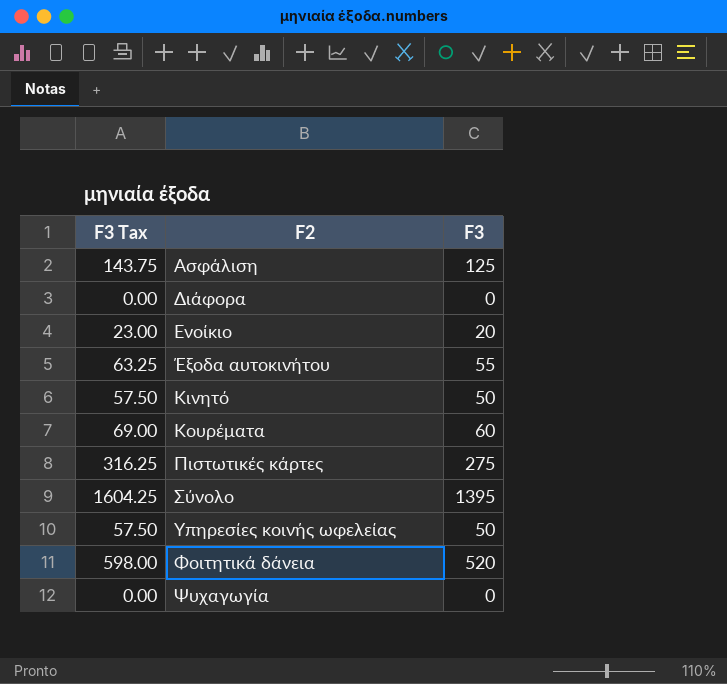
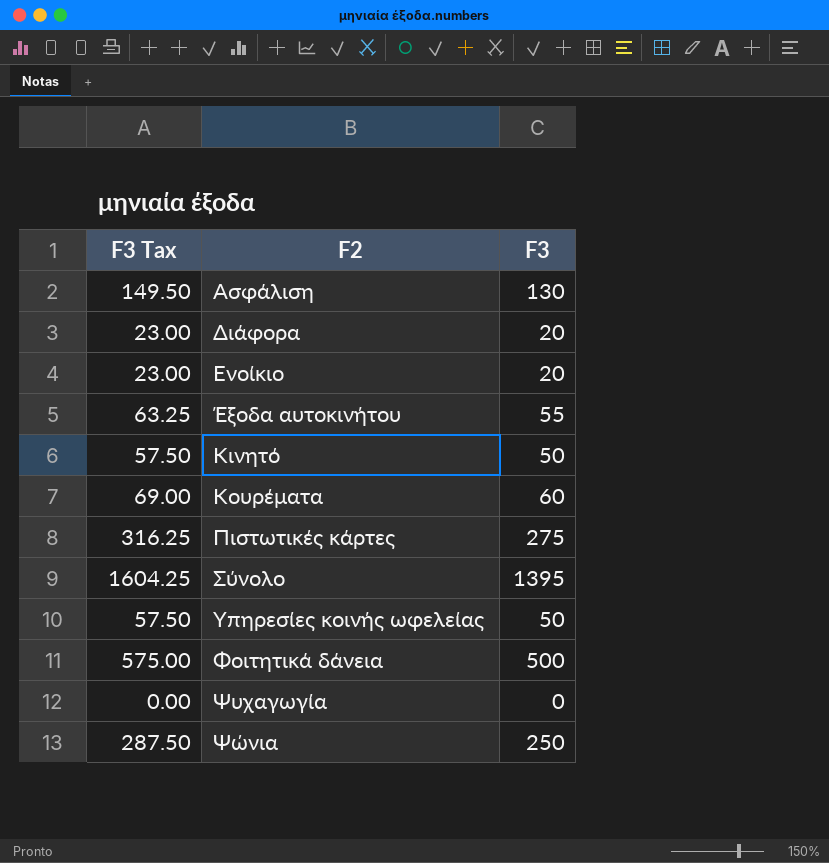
Ασφάλιση | F3 Tax: 143.75 -> 149.50
Ασφάλιση | F3: 125 -> 130
Διάφορα | F3 Tax: 0.00 -> 23.00
Διάφορα | F3: 0 -> 20
Φοιτητικά δάνεια | F3 Tax: 598.00 -> 575.00
Φοιτητικά δάνεια | F3: 520 -> 500
row Ψώνια: none -> 287.50 | 250

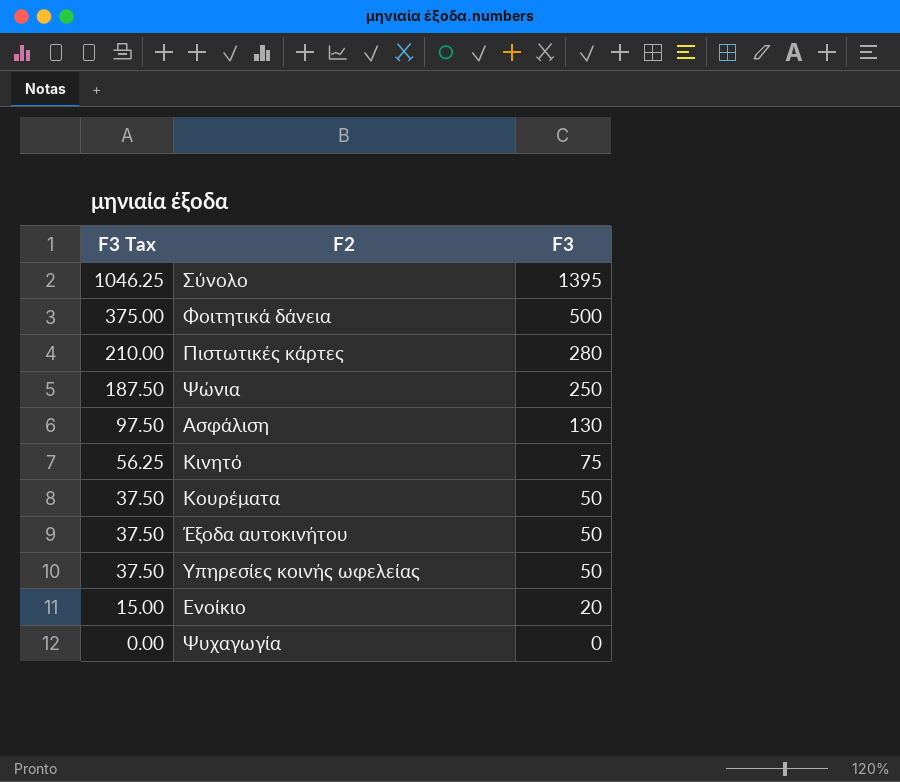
row order: F2 ascending -> F3 Tax descending
column F3 Tax | formula: [F3] * 1.15 -> [F3] * 0.75
row Διάφορα: 23.00 | 20 -> none
Πιστωτικές κάρτες | F3: 275 -> 280
Κινητό | F3: 50 -> 75
Κουρέματα | F3: 60 -> 50
Έξοδα αυτοκινήτου | F3: 55 -> 50

